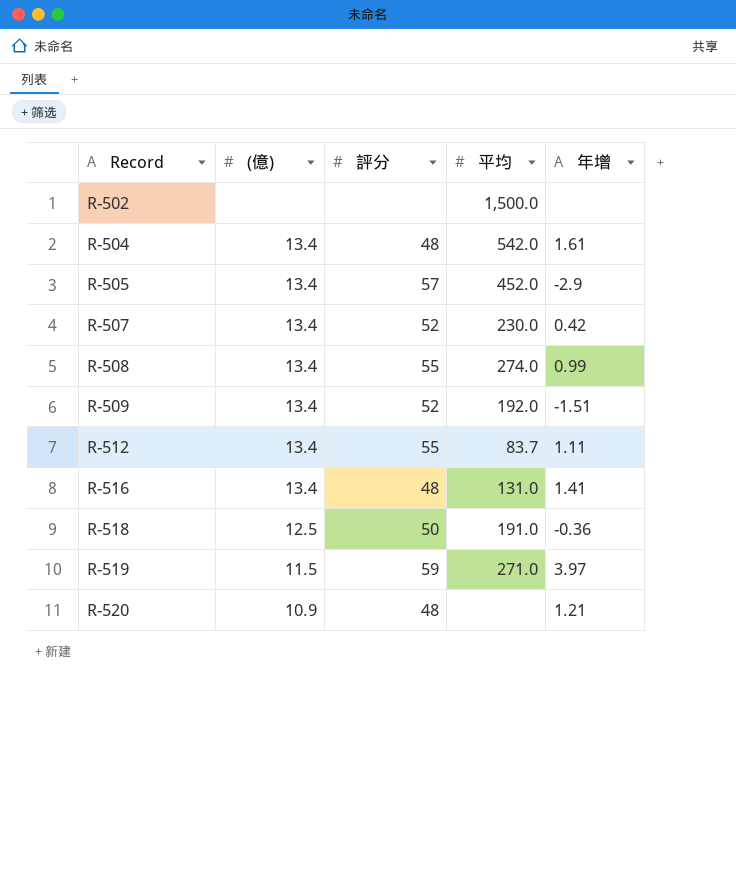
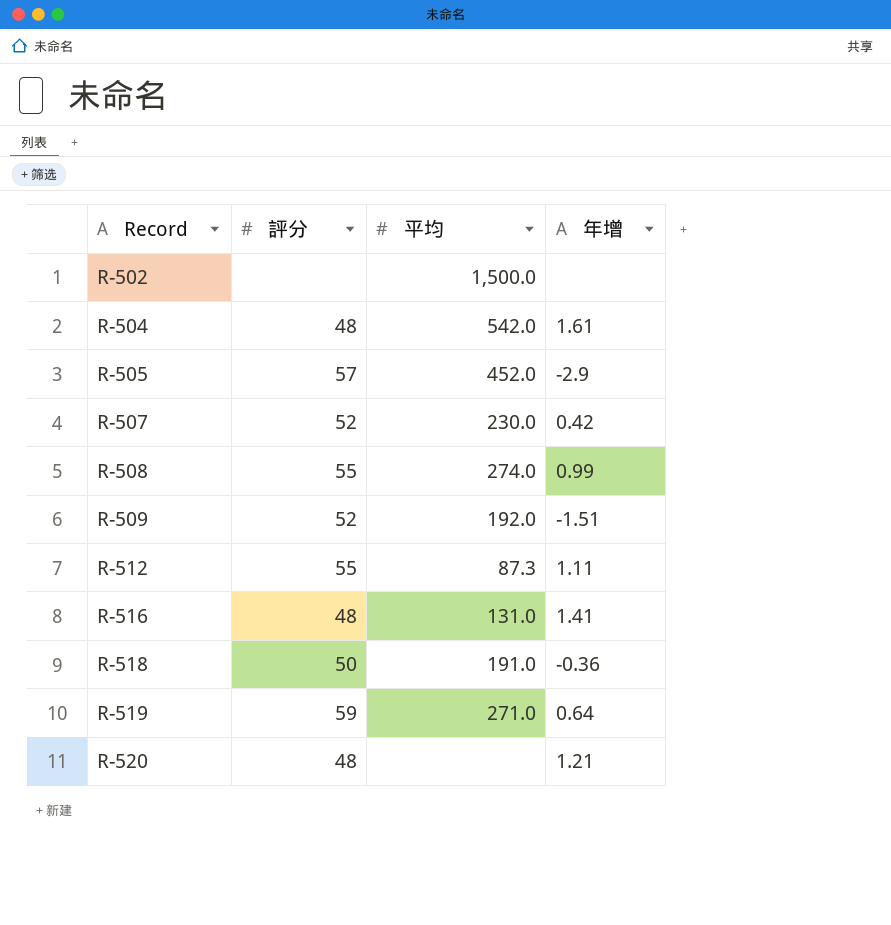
column (億) | position: 2 -> none
R-512 | 平均: 83.7 -> 87.3
R-519 | 年增: 3.97 -> 0.64

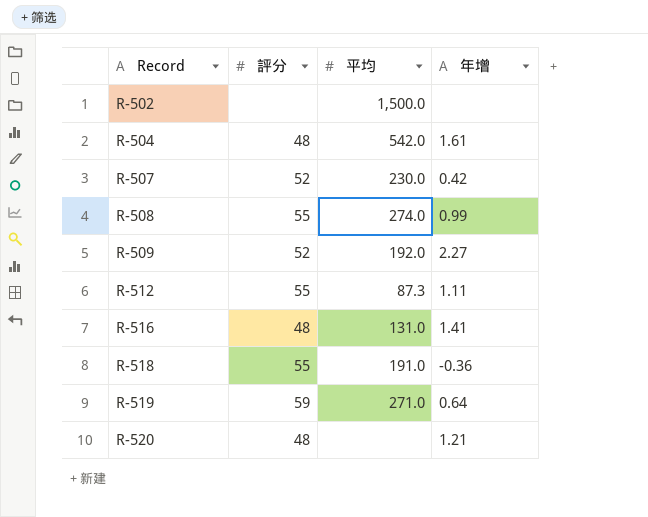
row R-505: 57 | 452.0 | -2.9 -> none
R-509 | 年增: -1.51 -> 2.27
R-518 | 評分: 50 -> 55

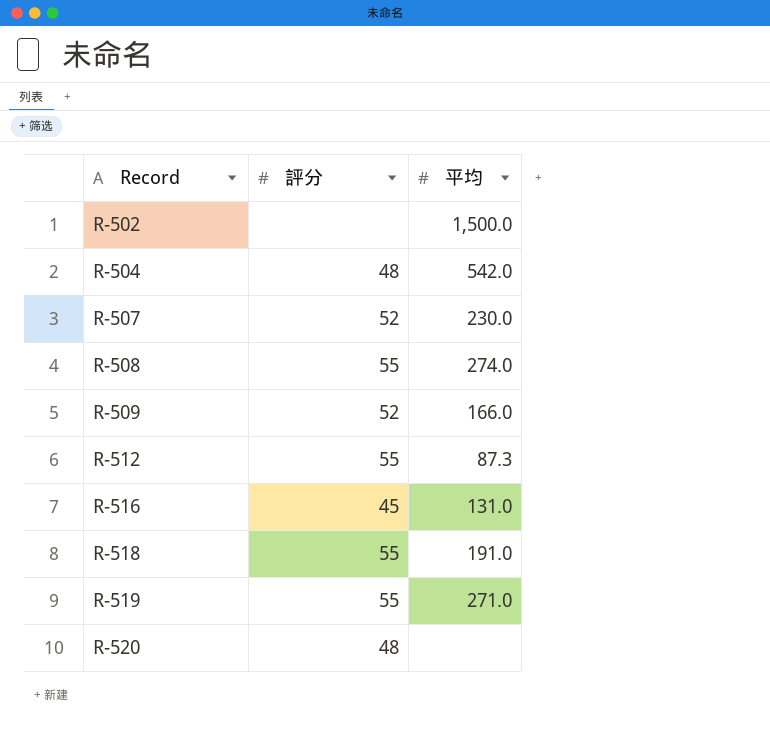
column 年增 | position: 4 -> none
R-509 | 平均: 192.0 -> 166.0
R-516 | 評分: 48 -> 45
R-519 | 評分: 59 -> 55

